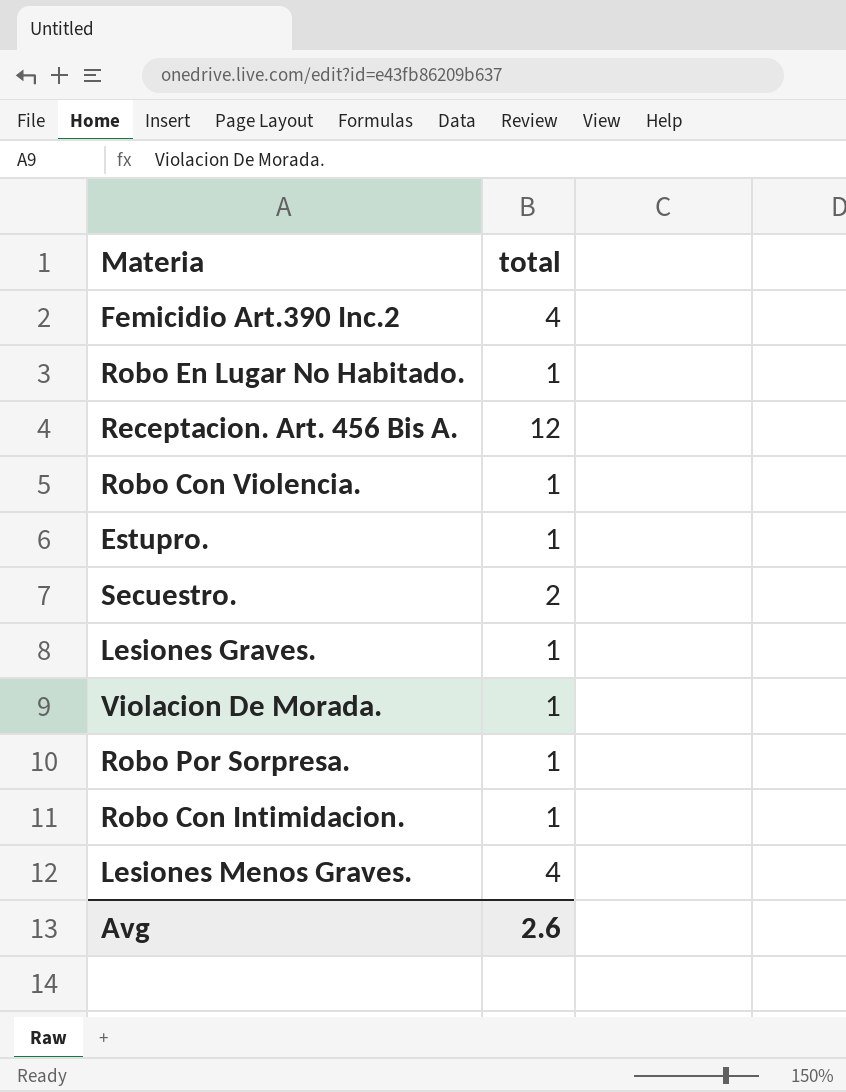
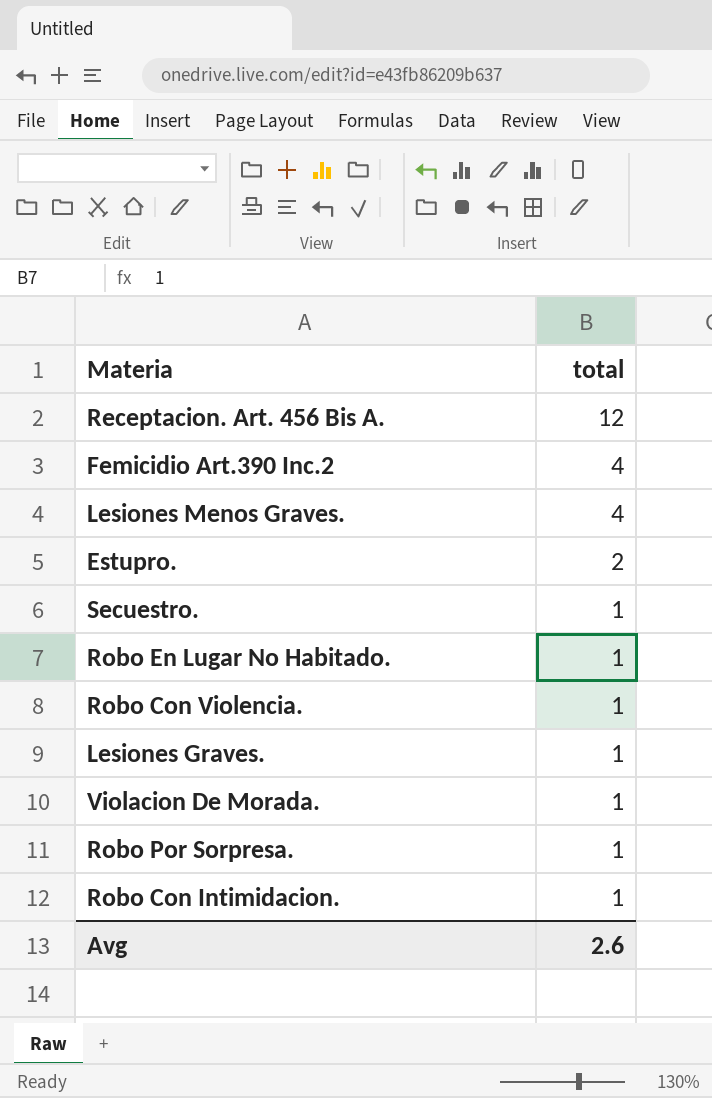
row order: none -> total descending
Estupro. | total: 1 -> 2
Secuestro. | total: 2 -> 1

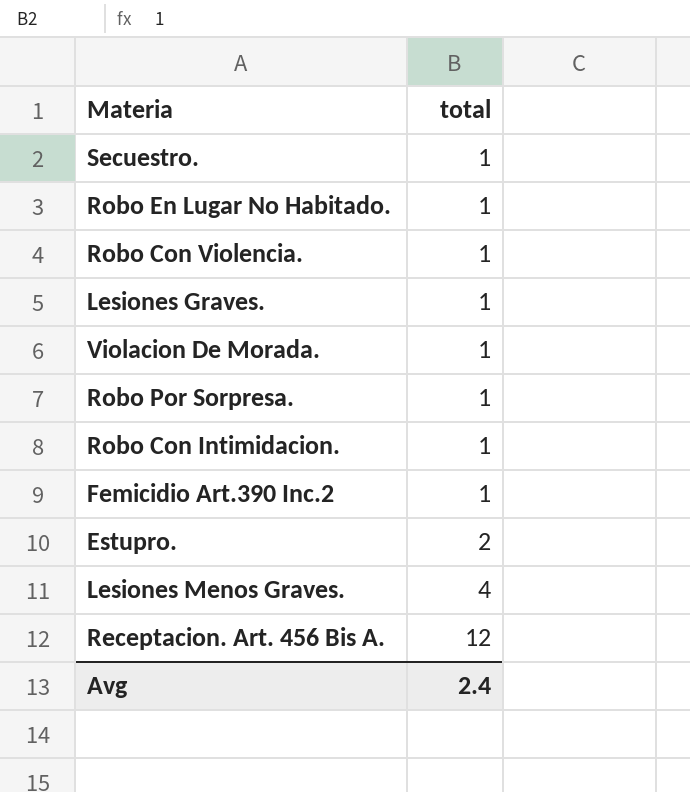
row order: total descending -> total ascending
Femicidio Art.390 Inc.2 | total: 4 -> 1
Avg | total: 2.6 -> 2.4

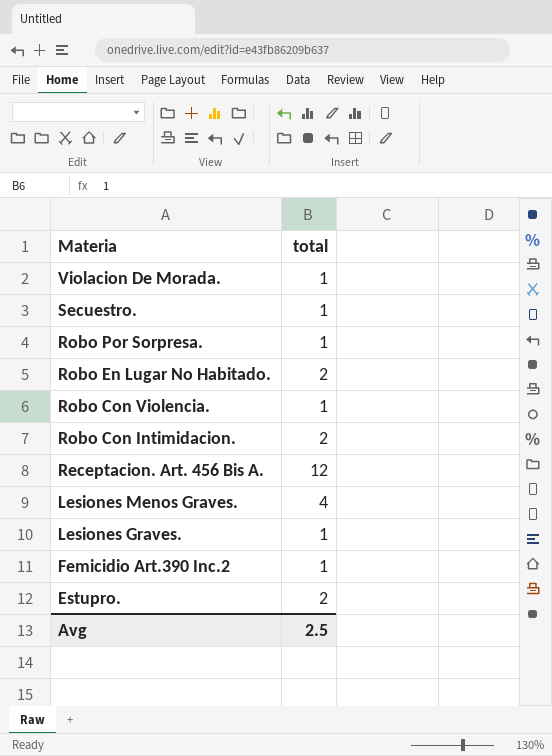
row order: total ascending -> Materia descending
Robo En Lugar No Habitado. | total: 1 -> 2
Robo Con Intimidacion. | total: 1 -> 2
Avg | total: 2.4 -> 2.5

